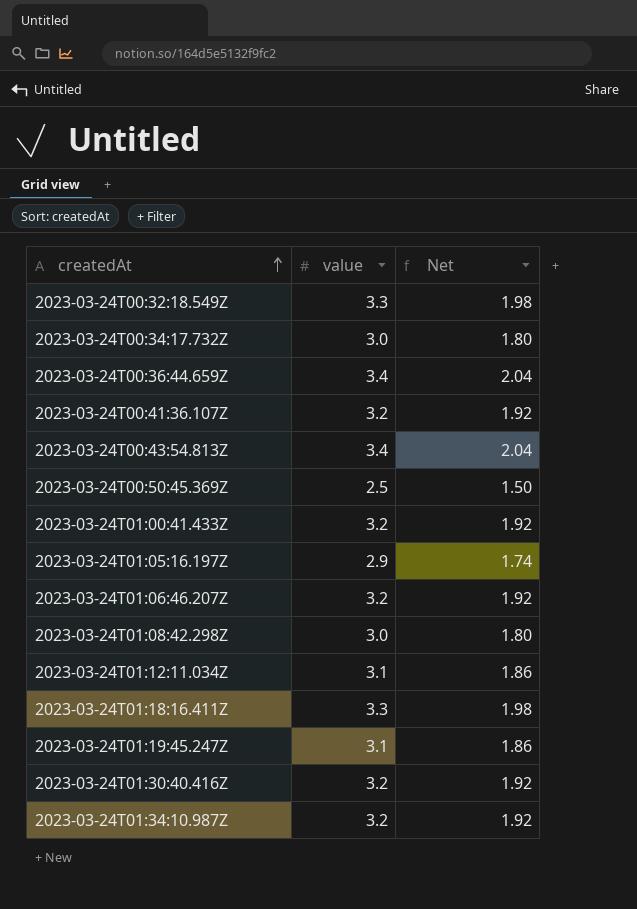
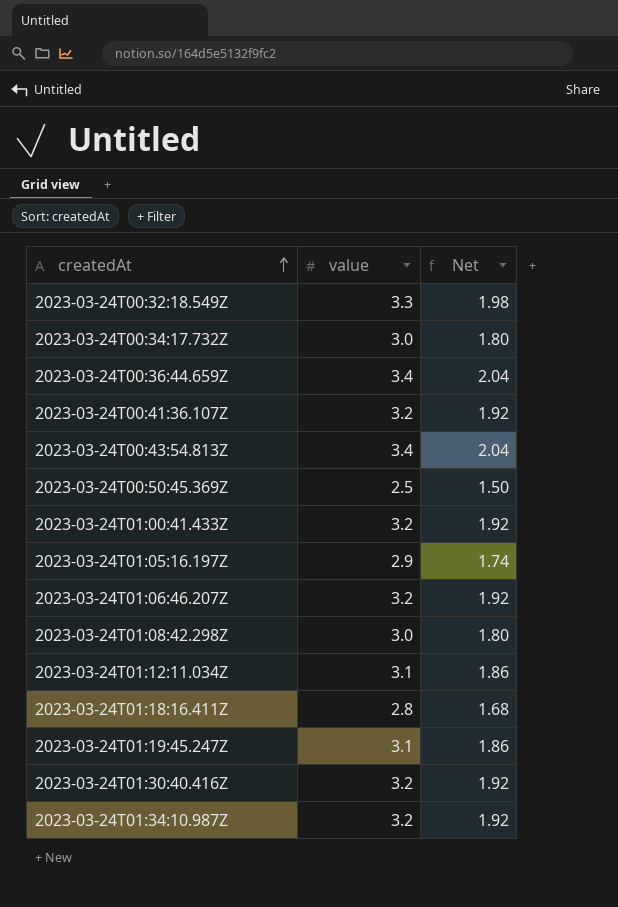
2023-03-24T01:18:16.411Z | value: 3.3 -> 2.8
2023-03-24T01:18:16.411Z | Net: 1.98 -> 1.68

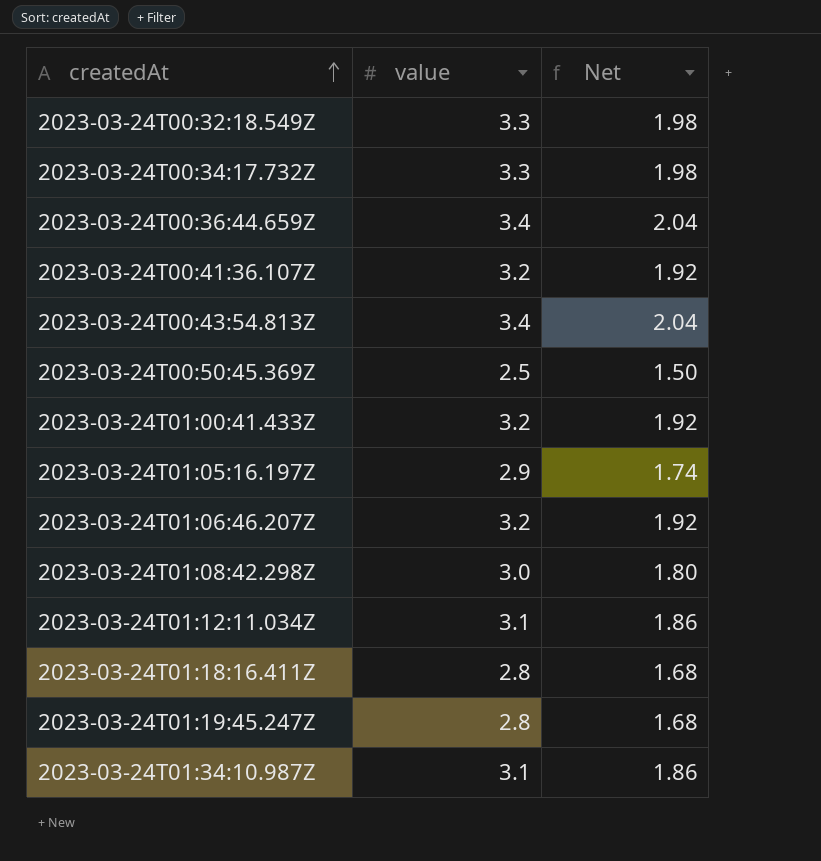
row 2023-03-24T01:30:40.416Z: 3.2 | 1.92 -> none
2023-03-24T00:34:17.732Z | value: 3.0 -> 3.3
2023-03-24T00:34:17.732Z | Net: 1.80 -> 1.98
2023-03-24T01:19:45.247Z | value: 3.1 -> 2.8
2023-03-24T01:19:45.247Z | Net: 1.86 -> 1.68
2023-03-24T01:34:10.987Z | value: 3.2 -> 3.1
2023-03-24T01:34:10.987Z | Net: 1.92 -> 1.86

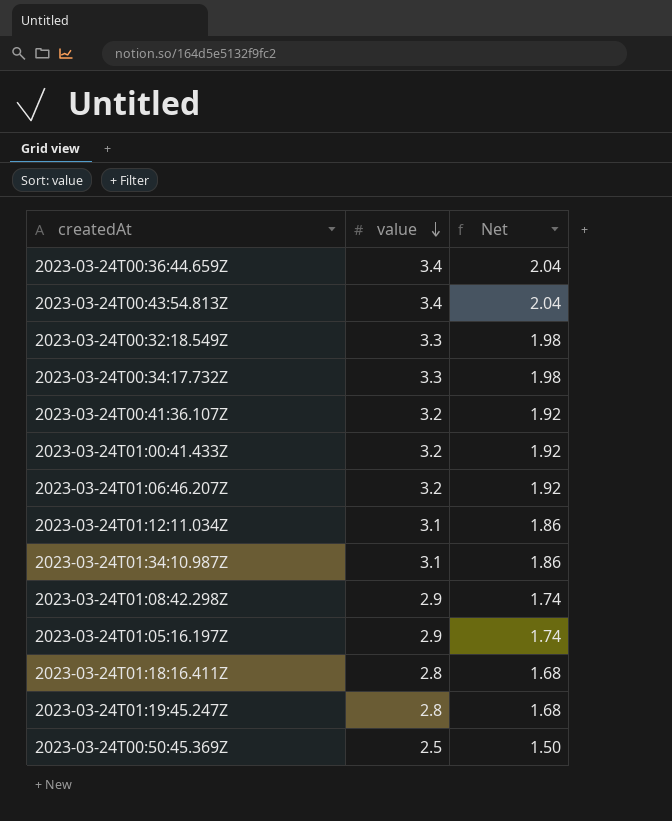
row order: createdAt ascending -> value descending
2023-03-24T01:08:42.298Z | value: 3.0 -> 2.9
2023-03-24T01:08:42.298Z | Net: 1.80 -> 1.74

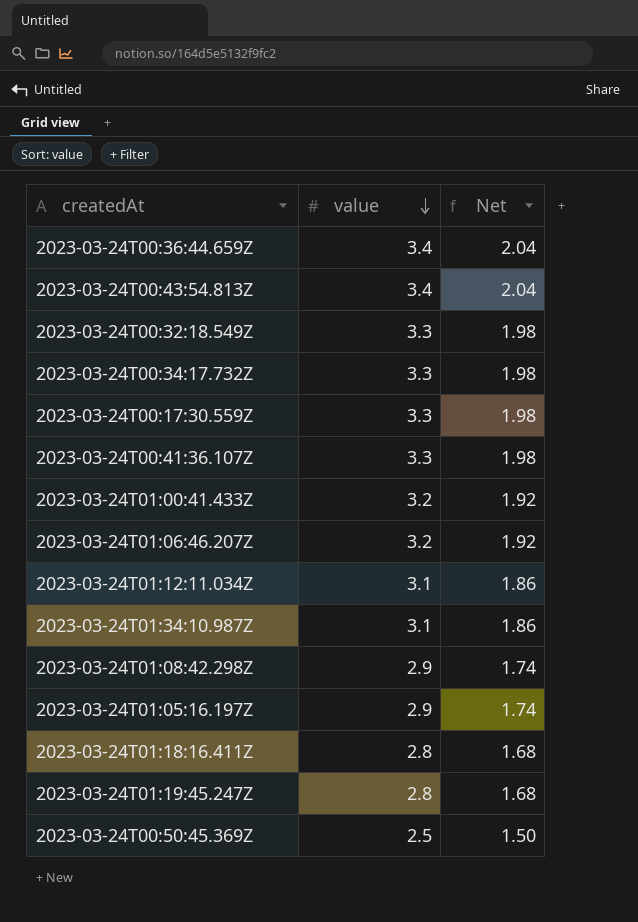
row 2023-03-24T00:17:30.559Z: none -> 3.3 | 1.98
2023-03-24T00:41:36.107Z | value: 3.2 -> 3.3
2023-03-24T00:41:36.107Z | Net: 1.92 -> 1.98

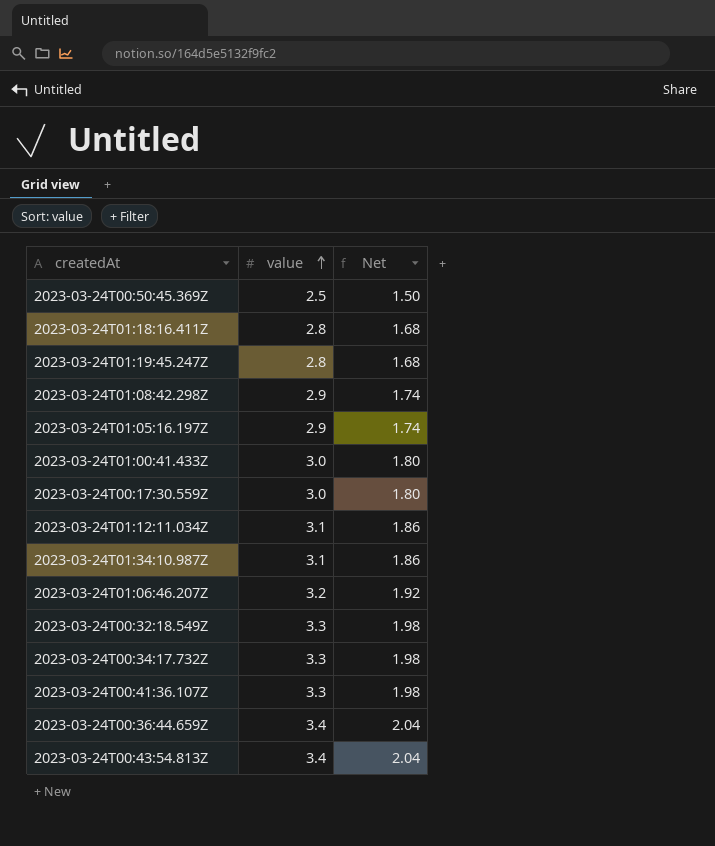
row order: value descending -> value ascending
2023-03-24T01:00:41.433Z | value: 3.2 -> 3.0
2023-03-24T01:00:41.433Z | Net: 1.92 -> 1.80
2023-03-24T00:17:30.559Z | value: 3.3 -> 3.0
2023-03-24T00:17:30.559Z | Net: 1.98 -> 1.80

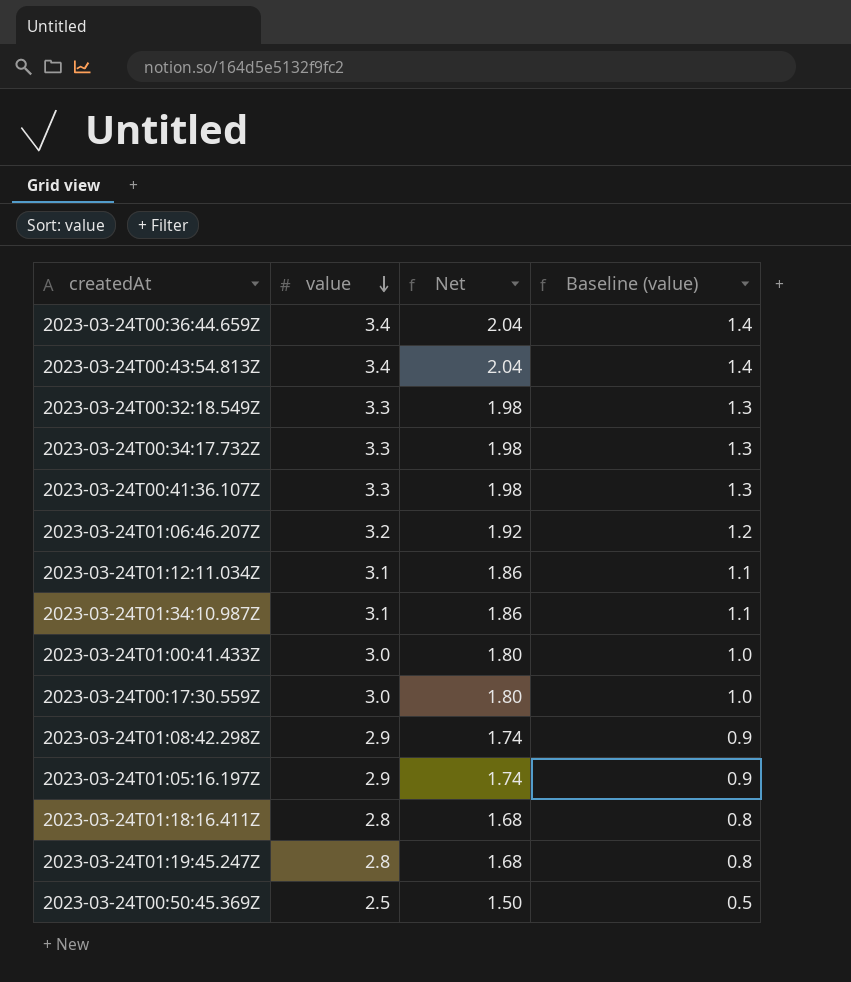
row order: value ascending -> value descending
column Baseline (value) | formula: none -> [value] - 2

